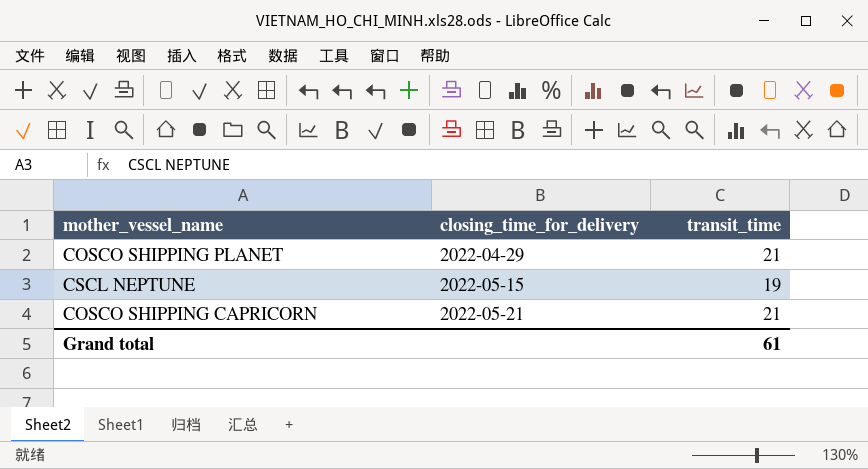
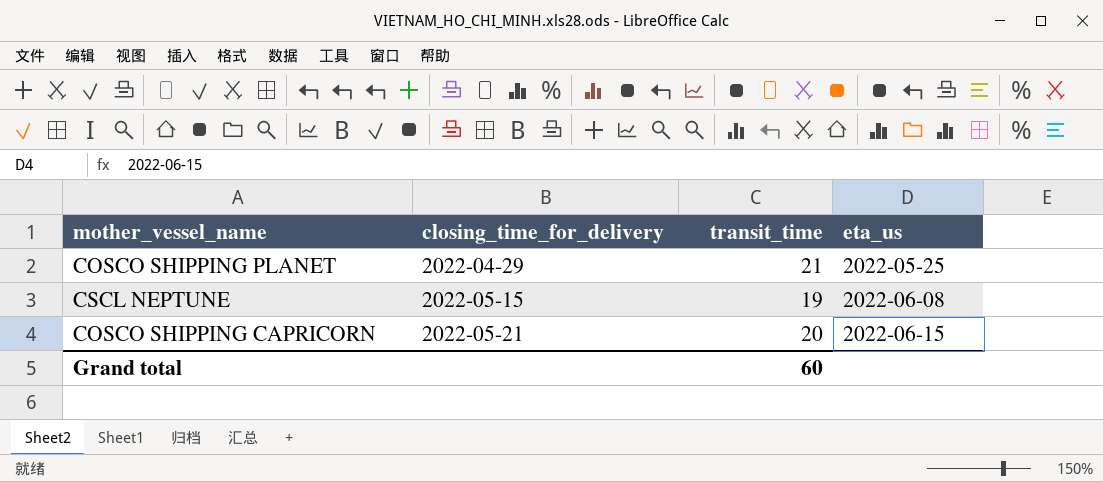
column eta_us | position: none -> 4
COSCO SHIPPING CAPRICORN | transit_time: 21 -> 20
Grand total | transit_time: 61 -> 60

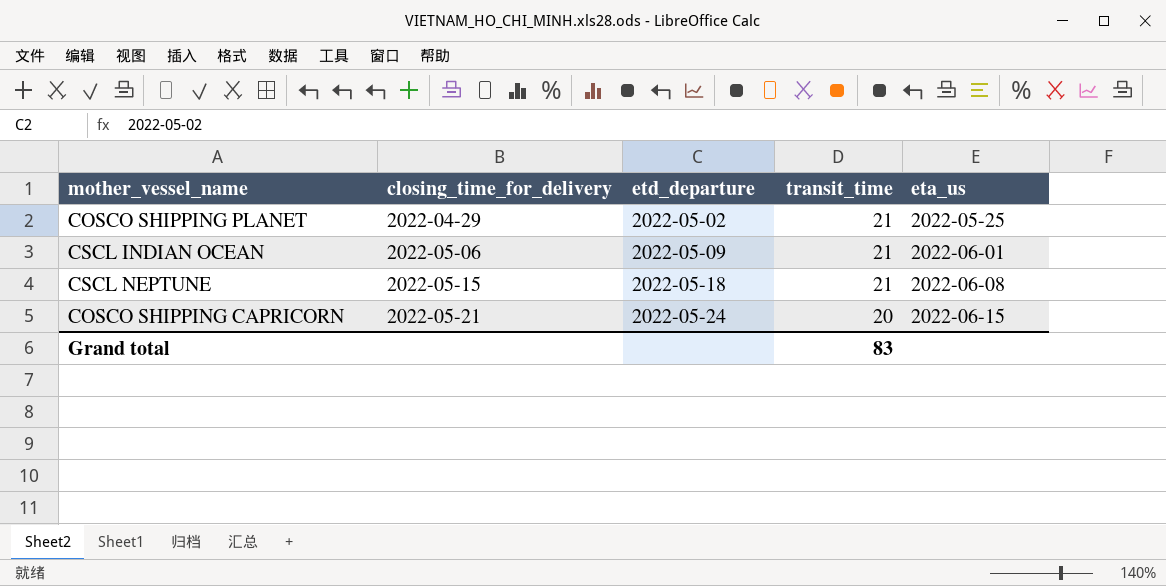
column etd_departure | position: none -> 3
row CSCL INDIAN OCEAN: none -> 2022-05-06 | 2022-05-09 | 21 | 2022-06-01
CSCL NEPTUNE | transit_time: 19 -> 21
Grand total | transit_time: 60 -> 83

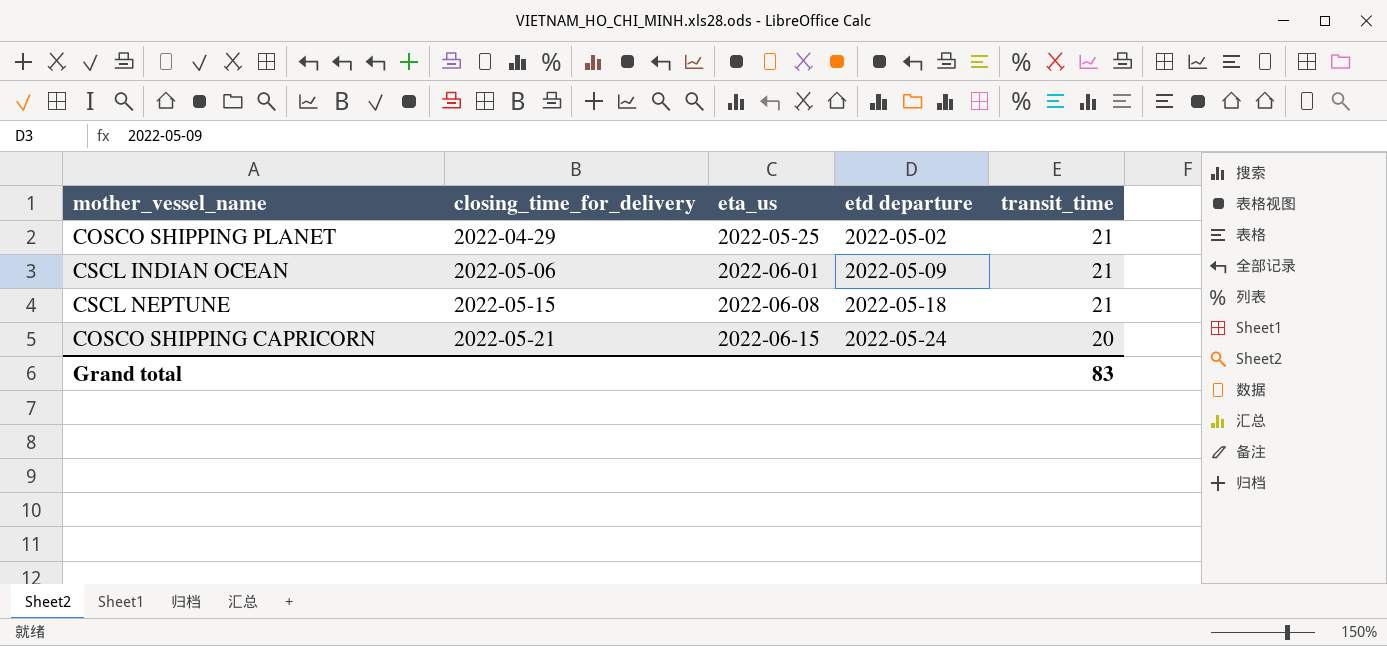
column eta_us | position: 5 -> 3
column name: etd_departure -> etd departure

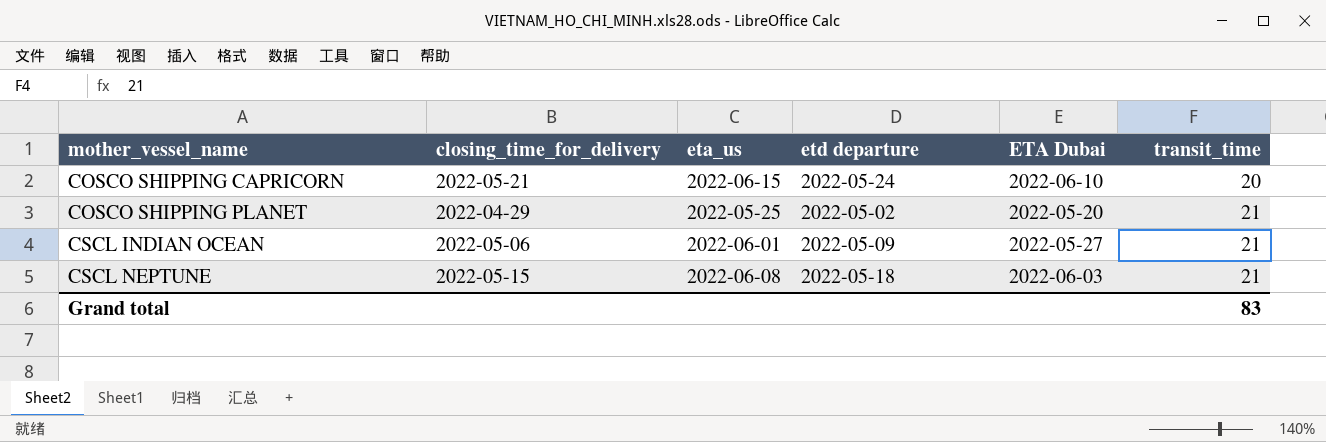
row order: closing_time_for_delivery ascending -> mother_vessel_name ascending
column ETA Dubai | position: none -> 5

